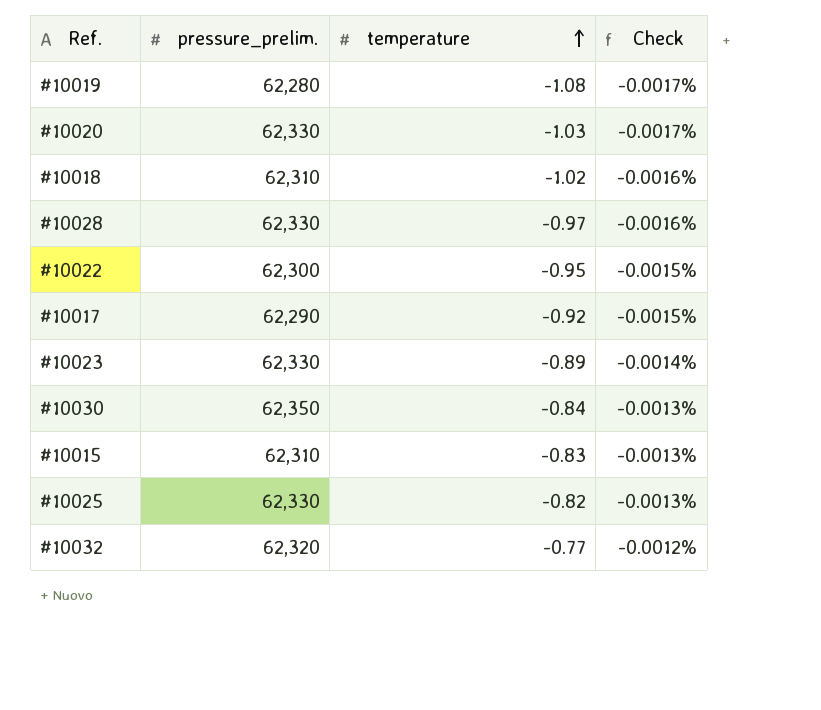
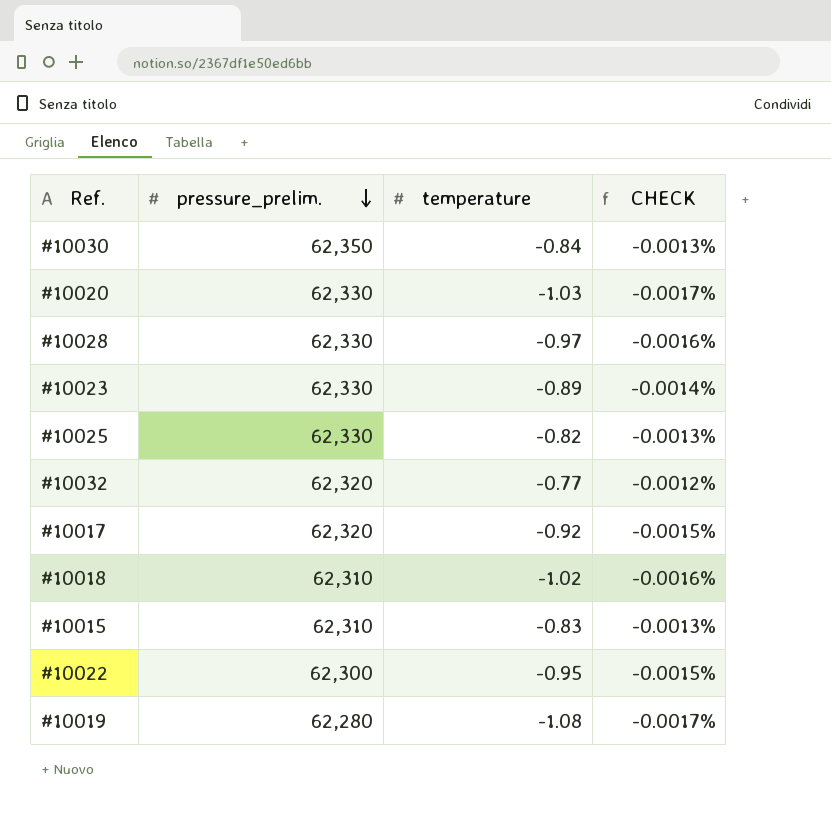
row order: temperature ascending -> pressure_prelim. descending
column name: Check -> CHECK
#10017 | pressure_prelim.: 62,290 -> 62,320

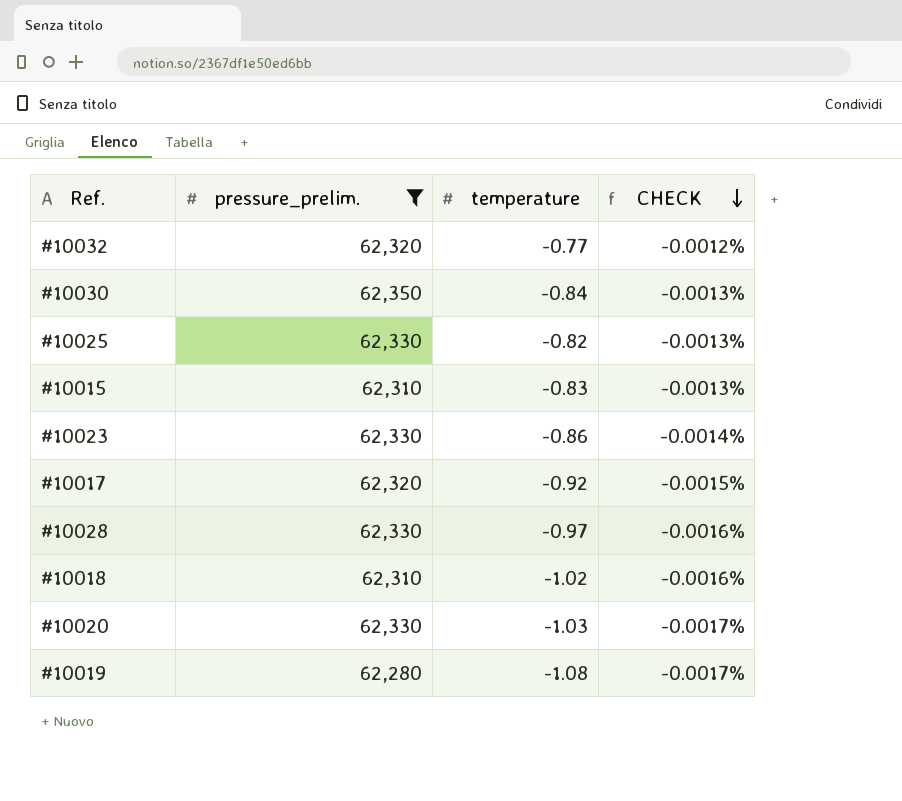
filter: none -> pressure_prelim. != 62,300
row order: pressure_prelim. descending -> CHECK descending
#10023 | temperature: -0.89 -> -0.86

